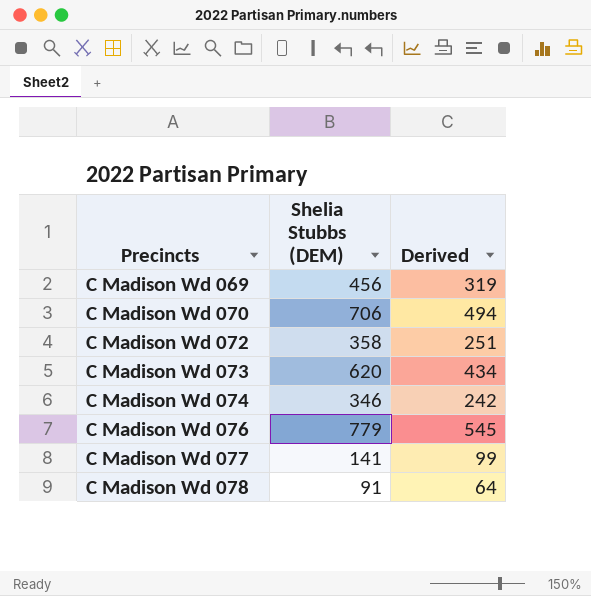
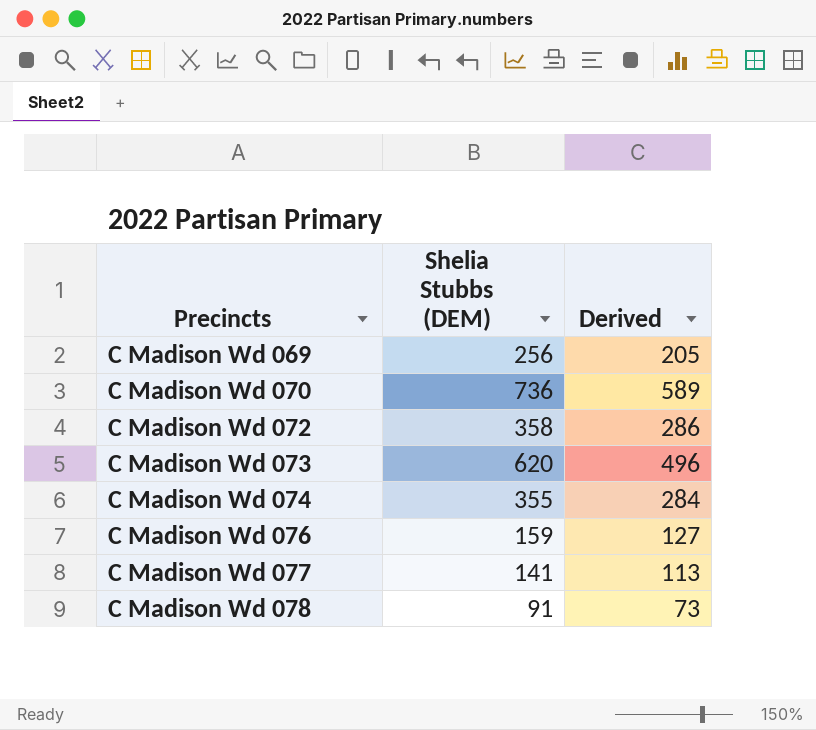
column Derived | formula: [Shelia Stubbs (DEM)] * 0.7 -> [Shelia Stubbs (DEM)] * 0.8
C Madison Wd 069 | Shelia Stubbs (DEM): 456 -> 256
C Madison Wd 070 | Shelia Stubbs (DEM): 706 -> 736
C Madison Wd 074 | Shelia Stubbs (DEM): 346 -> 355
C Madison Wd 076 | Shelia Stubbs (DEM): 779 -> 159

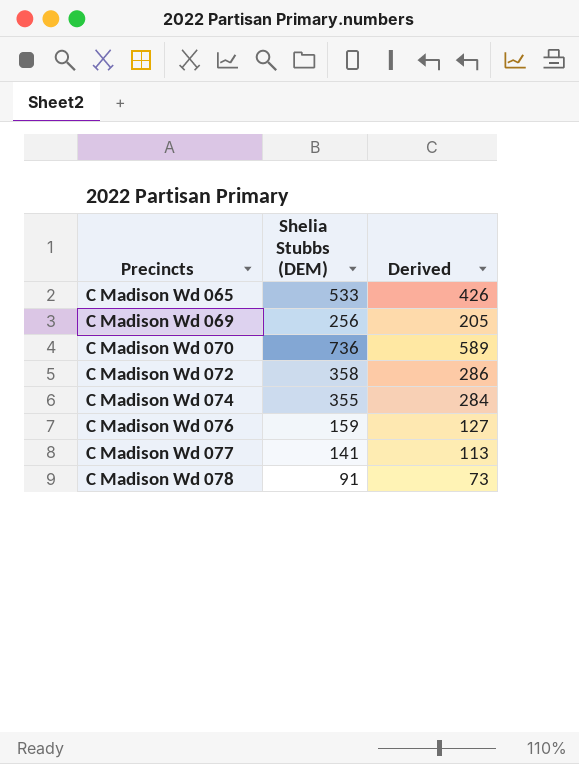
row C Madison Wd 073: 620 | 496 -> none
row C Madison Wd 065: none -> 533 | 426

